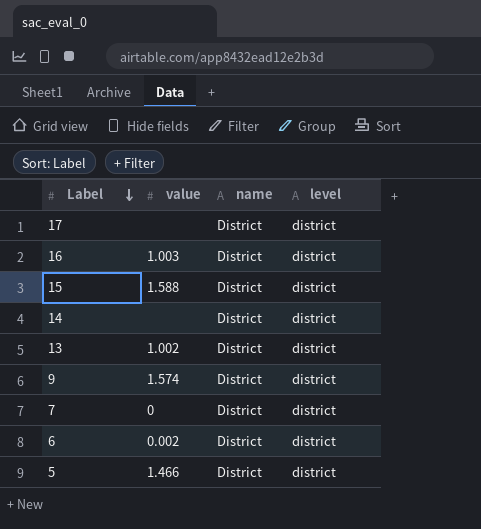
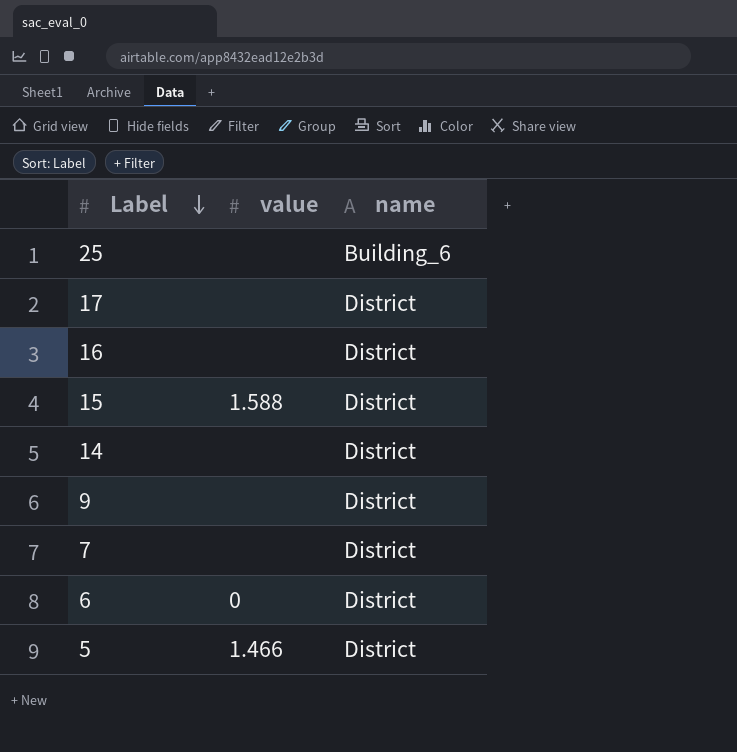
column level | position: 4 -> none
row 13: 1.002 | District | district -> none
row 25: none -> none | Building_6
16 | value: 1.003 -> none
9 | value: 1.574 -> none
7 | value: 0 -> none
6 | value: 0.002 -> 0

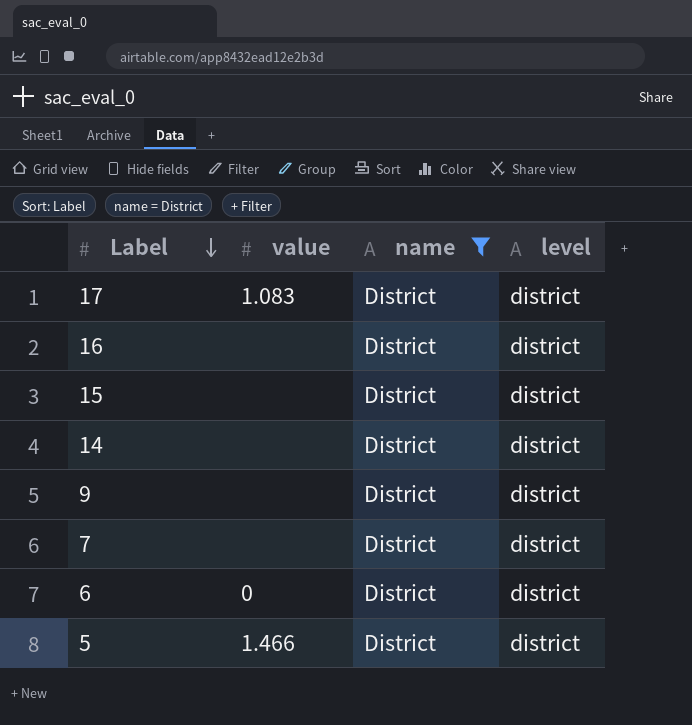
filter: none -> name = District
column level | position: none -> 4
17 | value: none -> 1.083
15 | value: 1.588 -> none

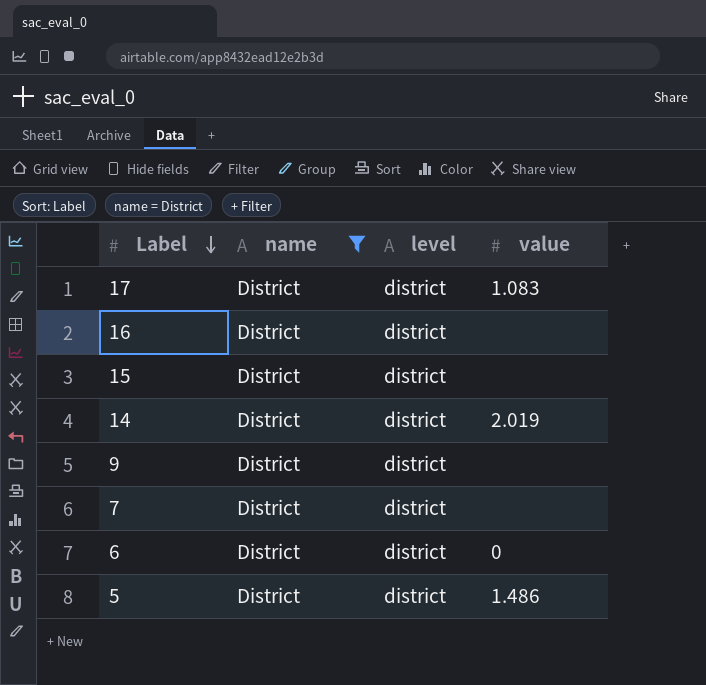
column value | position: 2 -> 4
14 | value: none -> 2.019
5 | value: 1.466 -> 1.486

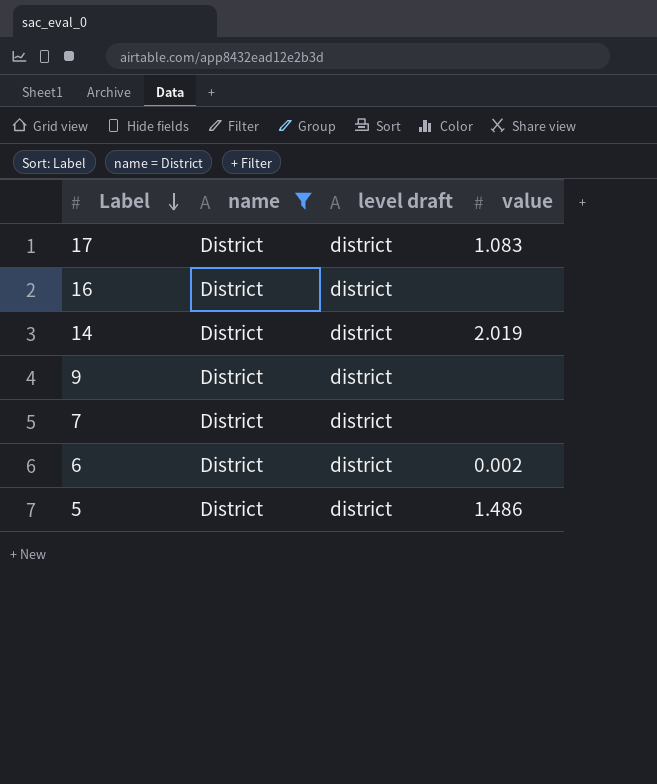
column name: level -> level draft
row 15: District | district | none -> none
6 | value: 0 -> 0.002

